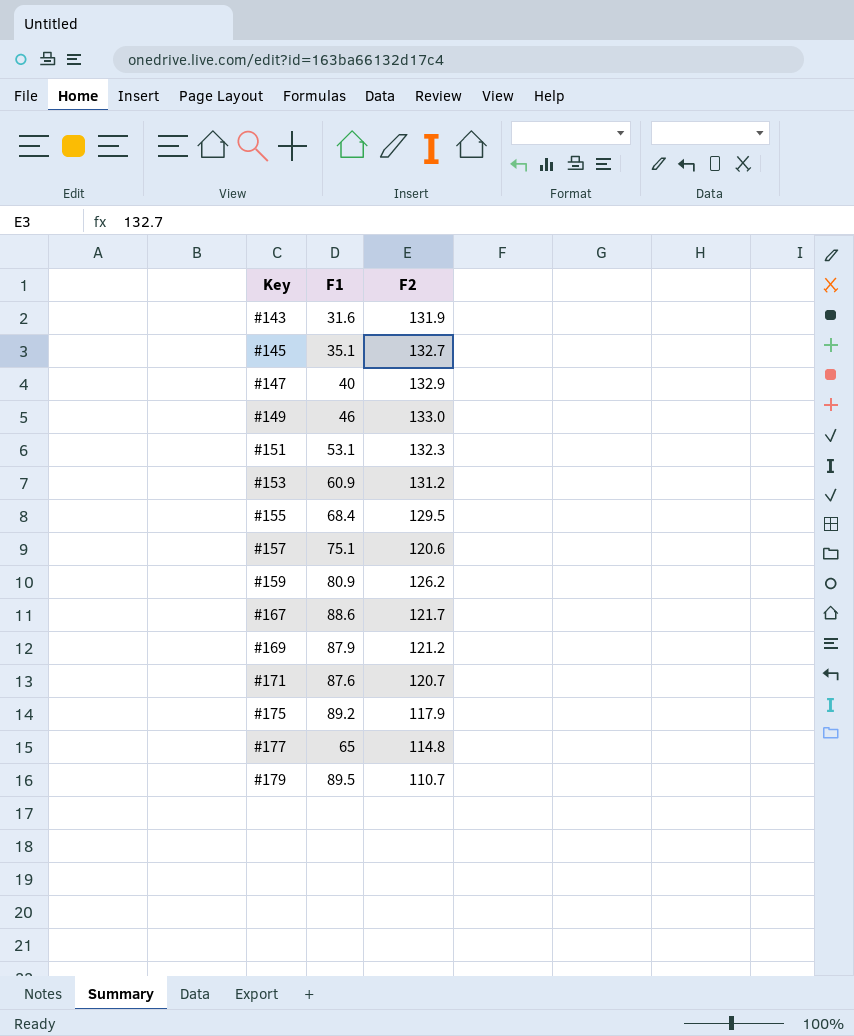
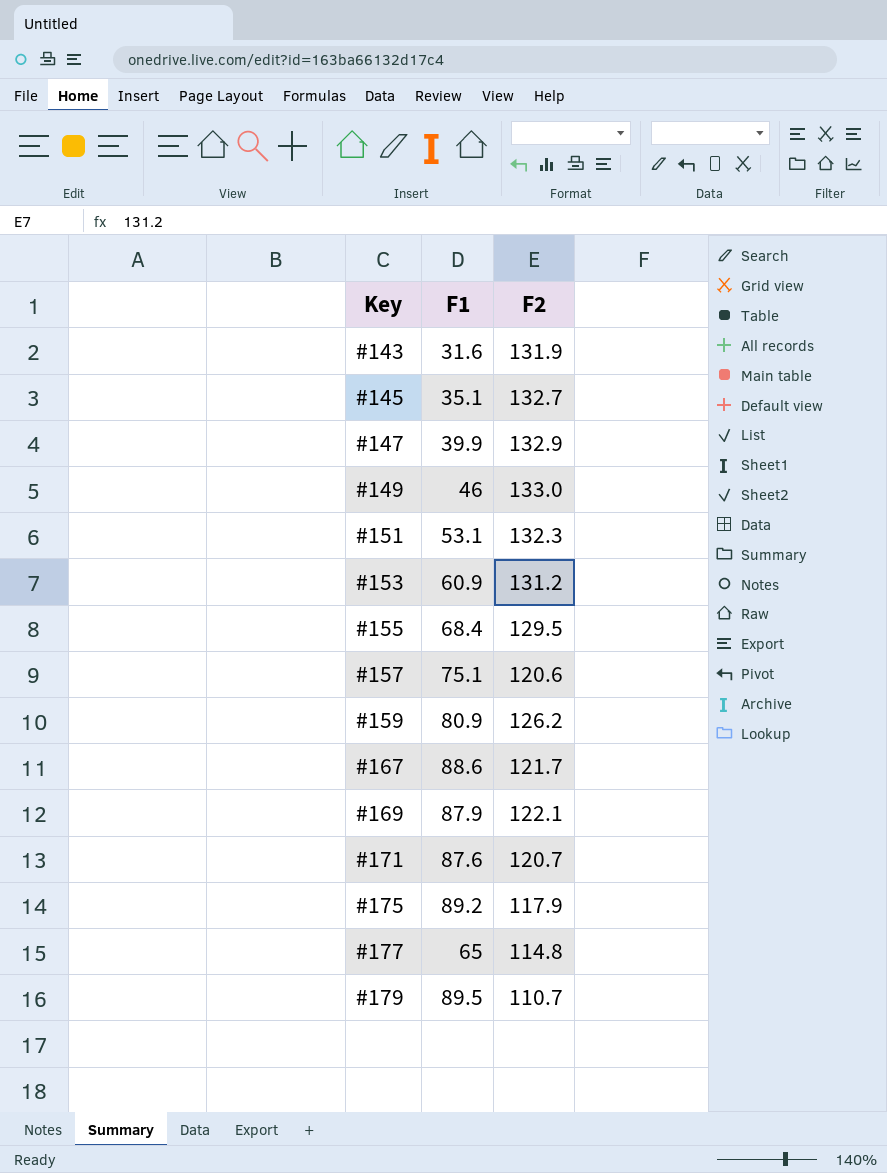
#147 | F1: 40 -> 39.9
#169 | F2: 121.2 -> 122.1

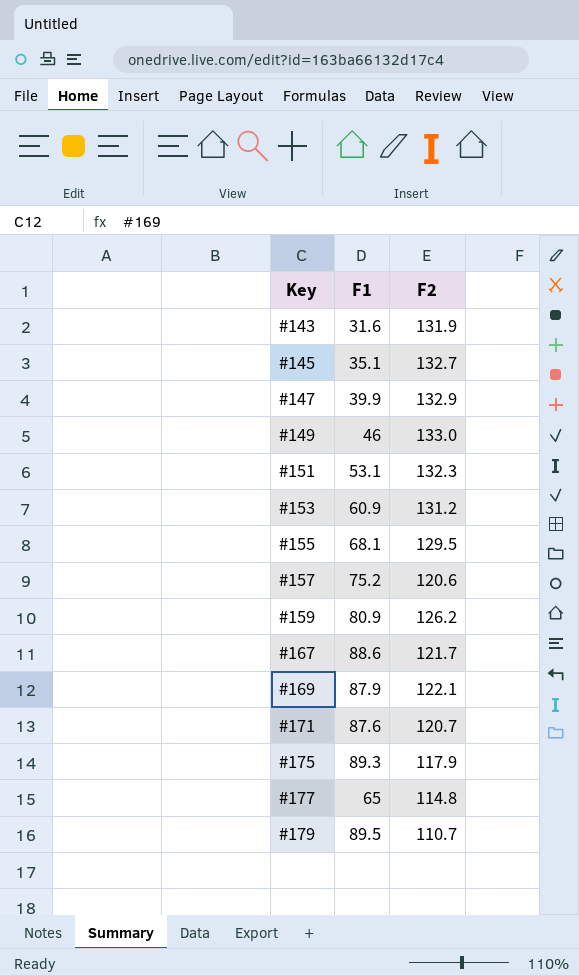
#155 | F1: 68.4 -> 68.1
#157 | F1: 75.1 -> 75.2
#175 | F1: 89.2 -> 89.3

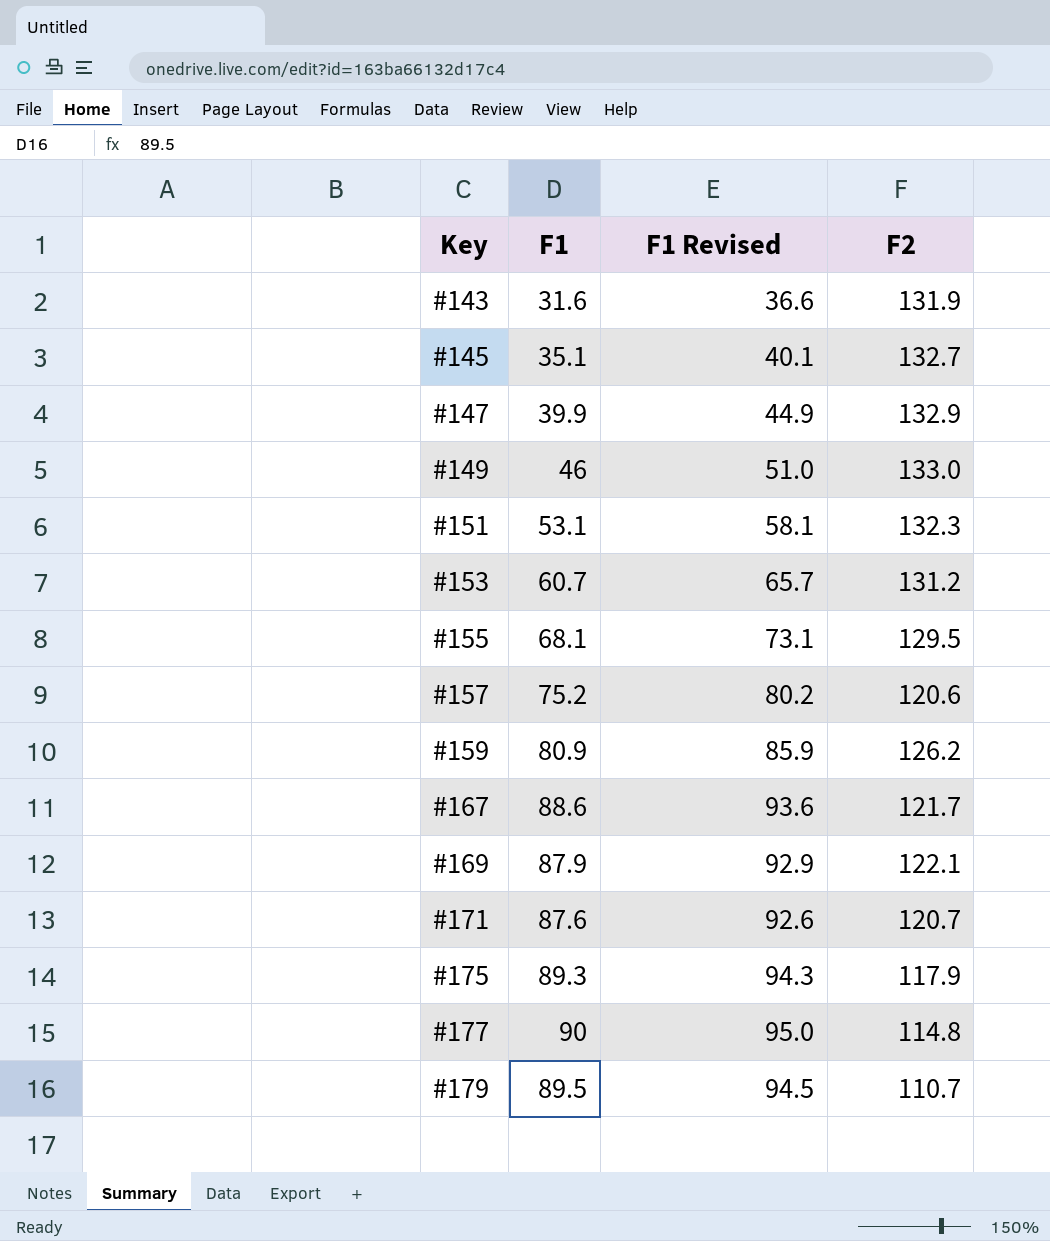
column F1 Revised | formula: none -> [F1] + 5
#153 | F1: 60.9 -> 60.7
#177 | F1: 65 -> 90

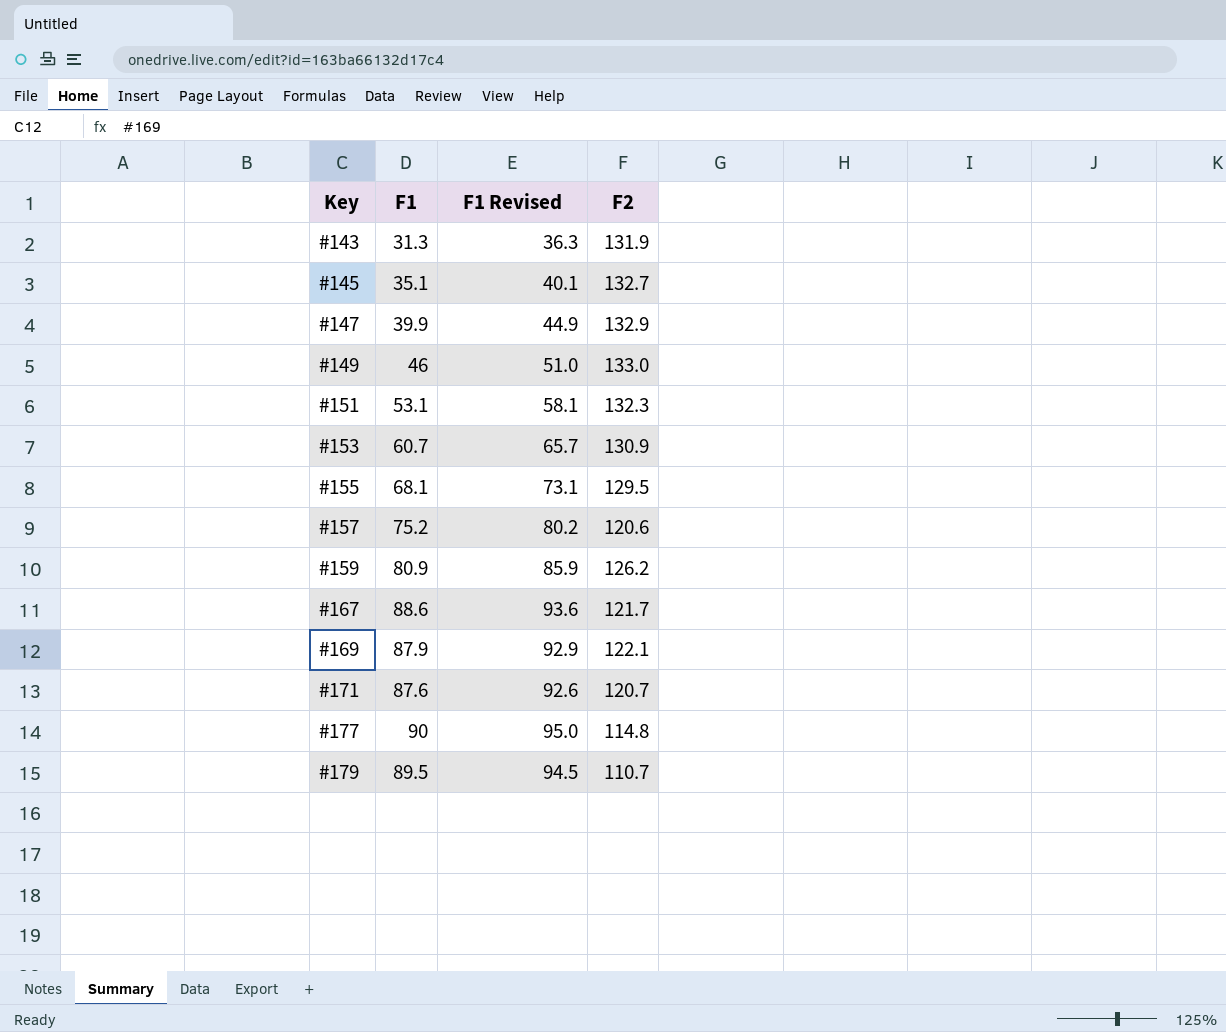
row #175: 89.3 | 94.3 | 117.9 -> none
#143 | F1: 31.6 -> 31.3
#143 | F1 Revised: 36.6 -> 36.3
#153 | F2: 131.2 -> 130.9

